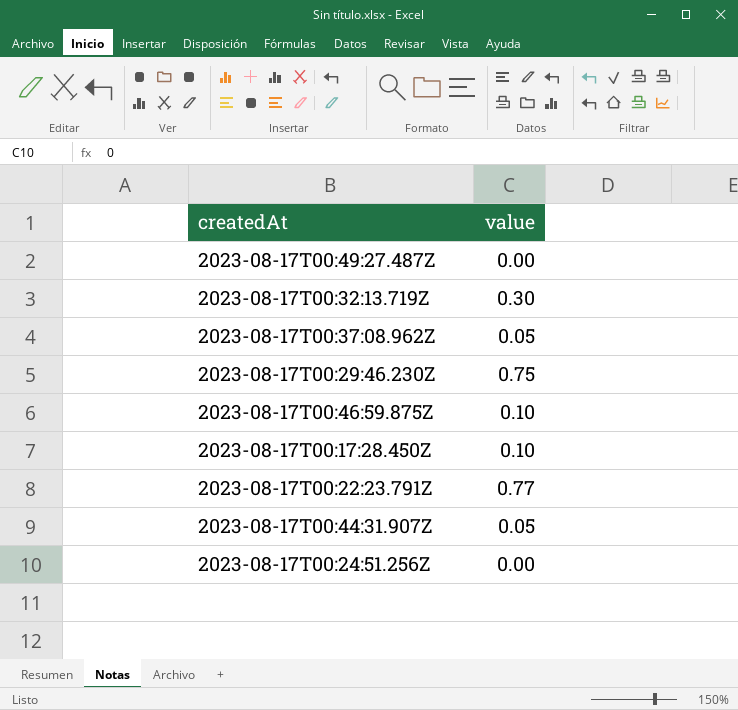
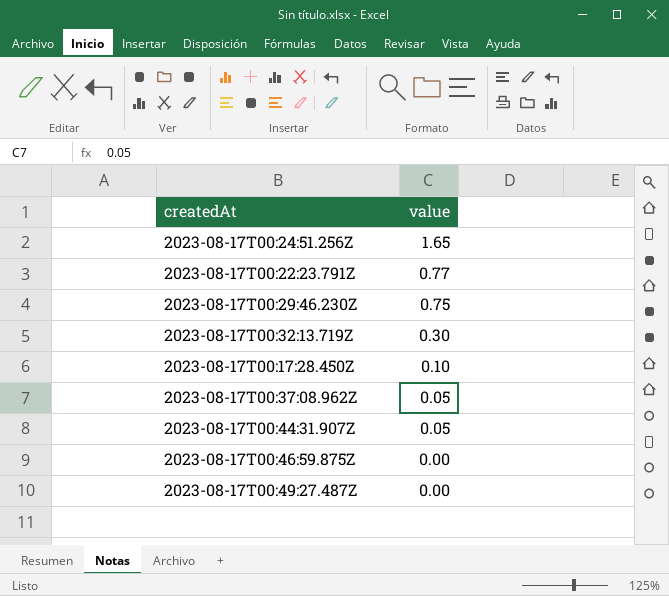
row order: none -> value descending
2023-08-17T00:24:51.256Z | value: 0.00 -> 1.65
2023-08-17T00:46:59.875Z | value: 0.10 -> 0.00

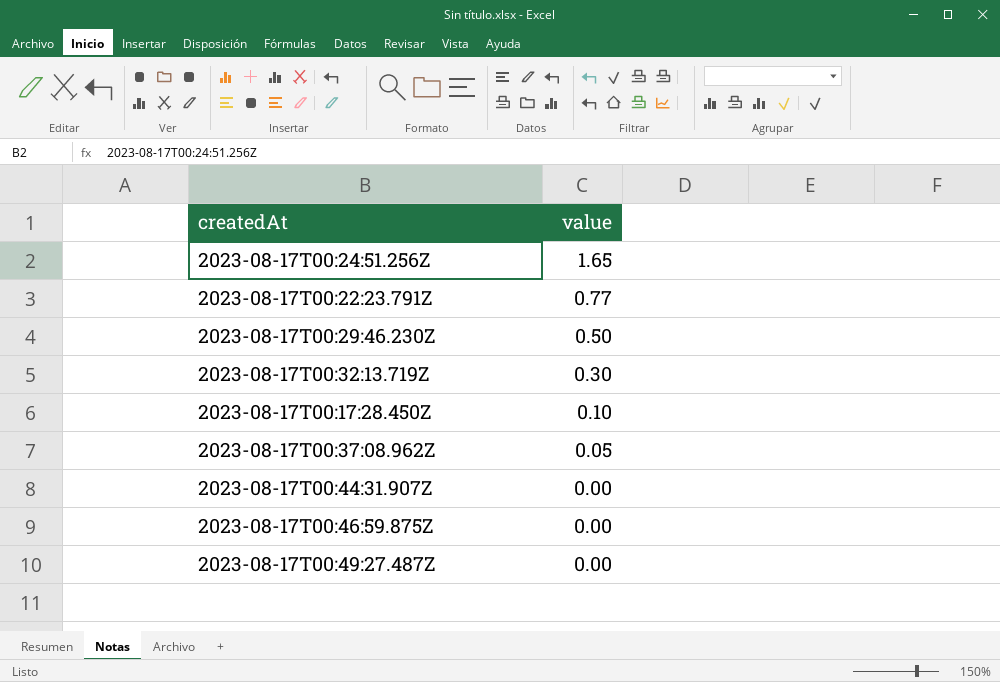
2023-08-17T00:29:46.230Z | value: 0.75 -> 0.50
2023-08-17T00:44:31.907Z | value: 0.05 -> 0.00

